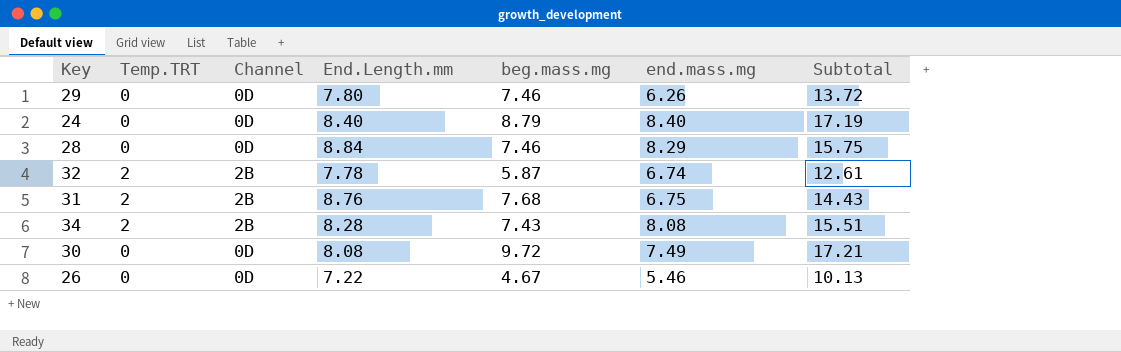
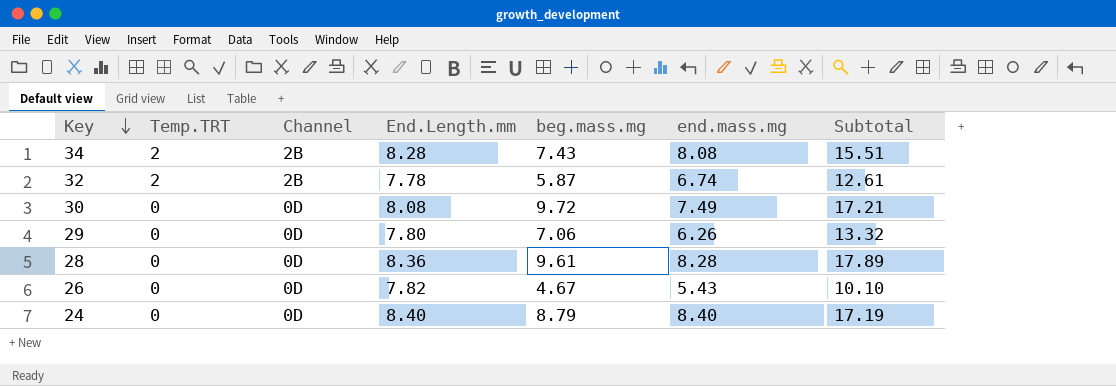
row order: none -> Key descending
row 31: 2 | 2B | 8.76 | 7.68 | 6.75 | 14.43 -> none
29 | beg.mass.mg: 7.46 -> 7.06
29 | Subtotal: 13.72 -> 13.32
28 | End.Length.mm: 8.84 -> 8.36
28 | beg.mass.mg: 7.46 -> 9.61
28 | end.mass.mg: 8.29 -> 8.28
28 | Subtotal: 15.75 -> 17.89
26 | End.Length.mm: 7.22 -> 7.82
26 | end.mass.mg: 5.46 -> 5.43
26 | Subtotal: 10.13 -> 10.10

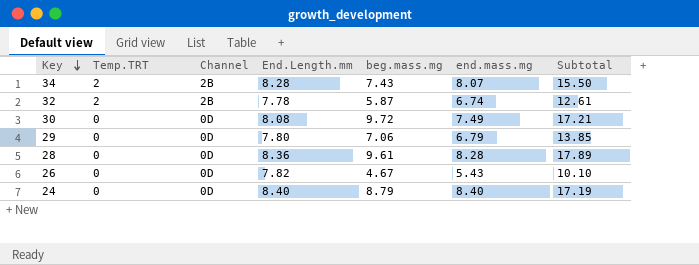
34 | end.mass.mg: 8.08 -> 8.07
34 | Subtotal: 15.51 -> 15.50
29 | end.mass.mg: 6.26 -> 6.79
29 | Subtotal: 13.32 -> 13.85

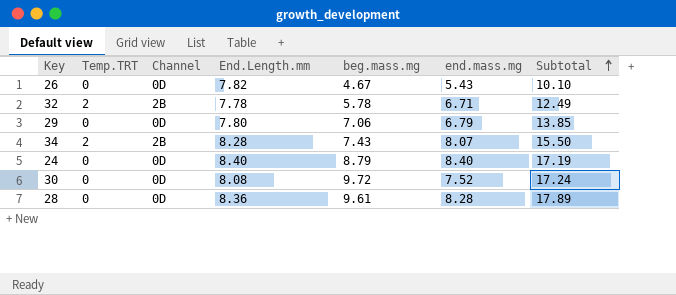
row order: Key descending -> Subtotal ascending
32 | beg.mass.mg: 5.87 -> 5.78
32 | end.mass.mg: 6.74 -> 6.71
32 | Subtotal: 12.61 -> 12.49
30 | end.mass.mg: 7.49 -> 7.52
30 | Subtotal: 17.21 -> 17.24

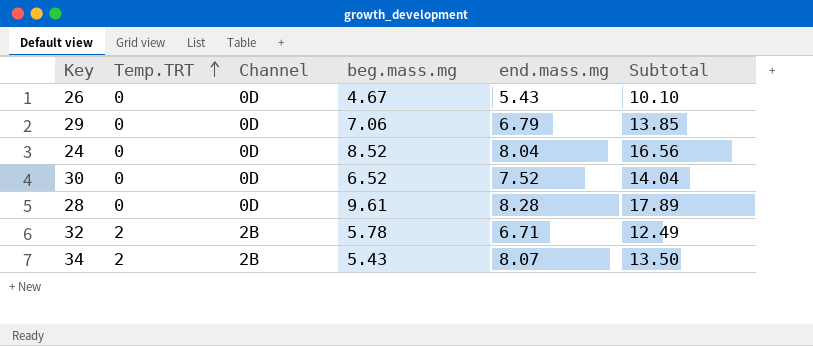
row order: Subtotal ascending -> Temp.TRT ascending
column End.Length.mm | position: 4 -> none
24 | beg.mass.mg: 8.79 -> 8.52
24 | end.mass.mg: 8.40 -> 8.04
24 | Subtotal: 17.19 -> 16.56
30 | beg.mass.mg: 9.72 -> 6.52
30 | Subtotal: 17.24 -> 14.04
34 | beg.mass.mg: 7.43 -> 5.43
34 | Subtotal: 15.50 -> 13.50

